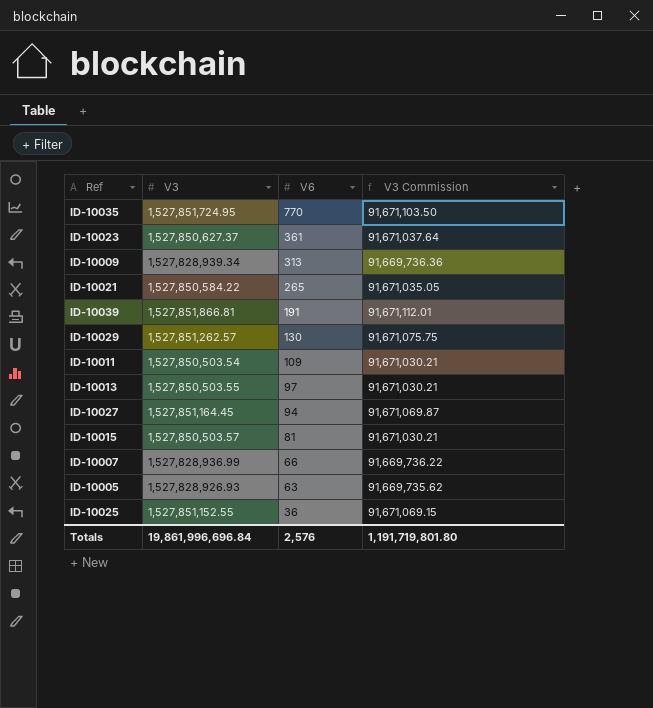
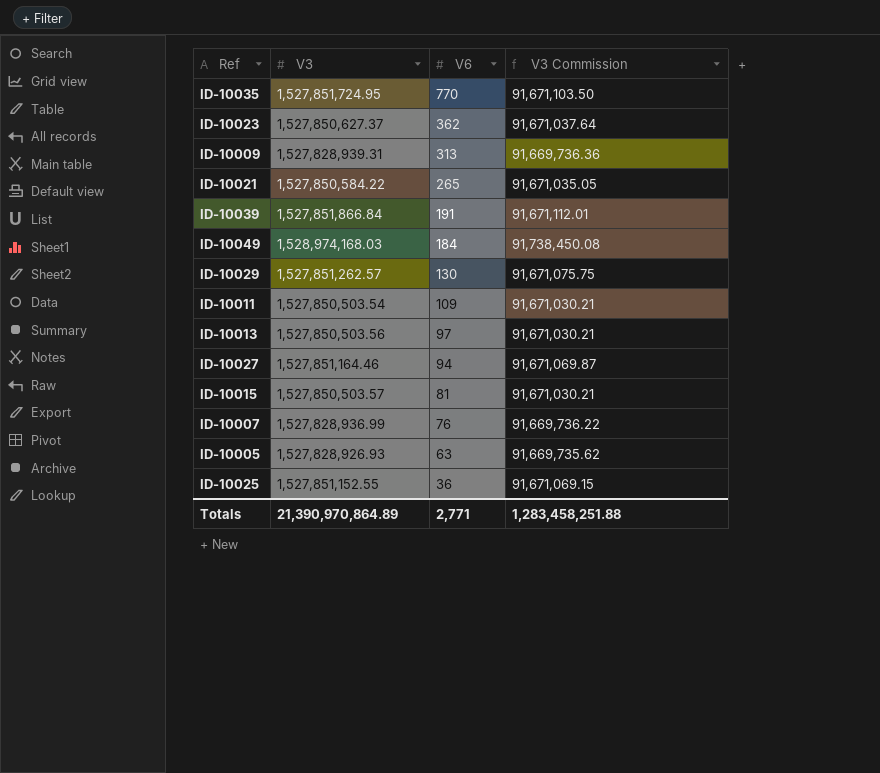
ID-10023 | V6: 361 -> 362
ID-10009 | V3: 1,527,828,939.34 -> 1,527,828,939.31
ID-10039 | V3: 1,527,851,866.81 -> 1,527,851,866.84
row ID-10049: none -> 1,528,974,168.03 | 184 | 91,738,450.08
ID-10013 | V3: 1,527,850,503.55 -> 1,527,850,503.56
ID-10027 | V3: 1,527,851,164.45 -> 1,527,851,164.46
ID-10007 | V6: 66 -> 76
Totals | V3: 19,861,996,696.84 -> 21,390,970,864.89
Totals | V6: 2,576 -> 2,771
Totals | V3 Commission: 1,191,719,801.80 -> 1,283,458,251.88

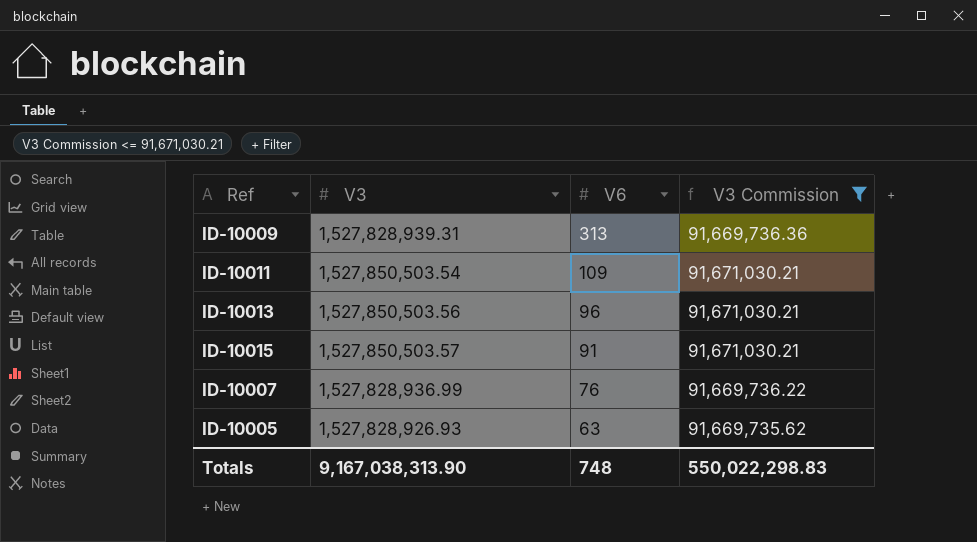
filter: none -> V3 Commission <= 91,671,030.21
ID-10013 | V6: 97 -> 96
ID-10015 | V6: 81 -> 91
Totals | V3: 21,390,970,864.89 -> 9,167,038,313.90
Totals | V6: 2,771 -> 748
Totals | V3 Commission: 1,283,458,251.88 -> 550,022,298.83

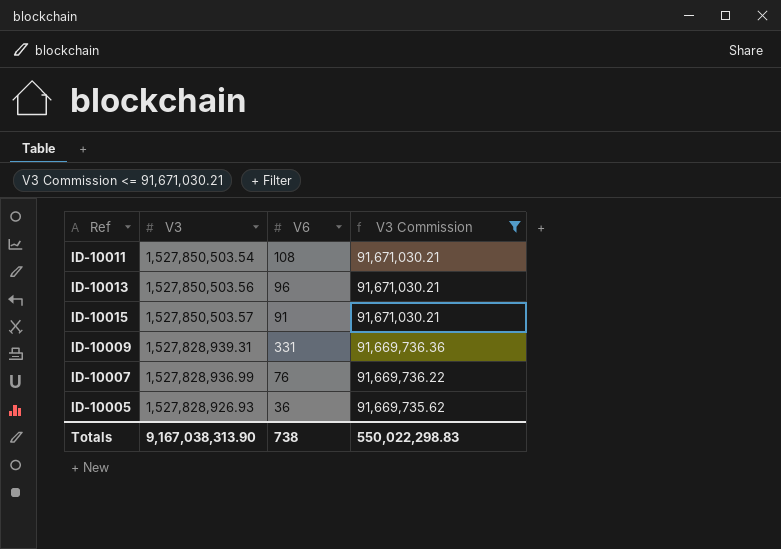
row order: V6 descending -> V3 Commission descending
ID-10011 | V6: 109 -> 108
ID-10009 | V6: 313 -> 331
ID-10005 | V6: 63 -> 36
Totals | V6: 748 -> 738

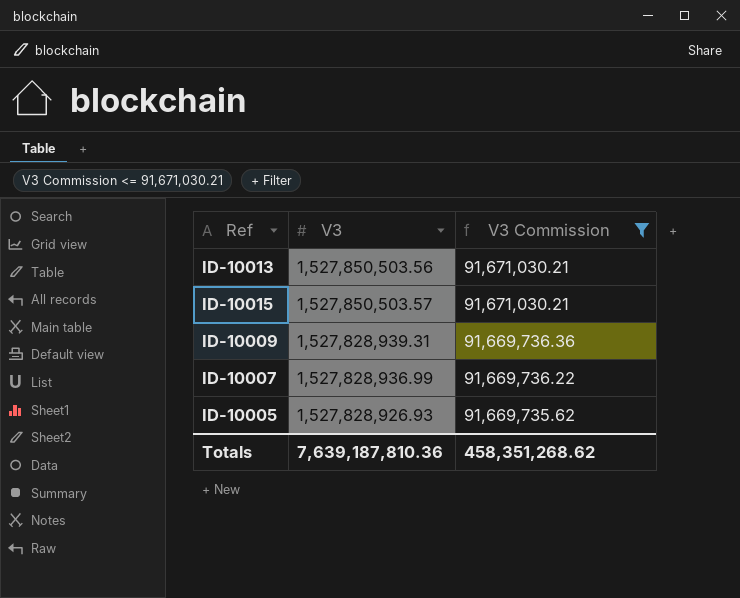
column V6 | position: 3 -> none
row ID-10011: 1,527,850,503.54 | 108 | 91,671,030.21 -> none
Totals | V3: 9,167,038,313.90 -> 7,639,187,810.36
Totals | V3 Commission: 550,022,298.83 -> 458,351,268.62

